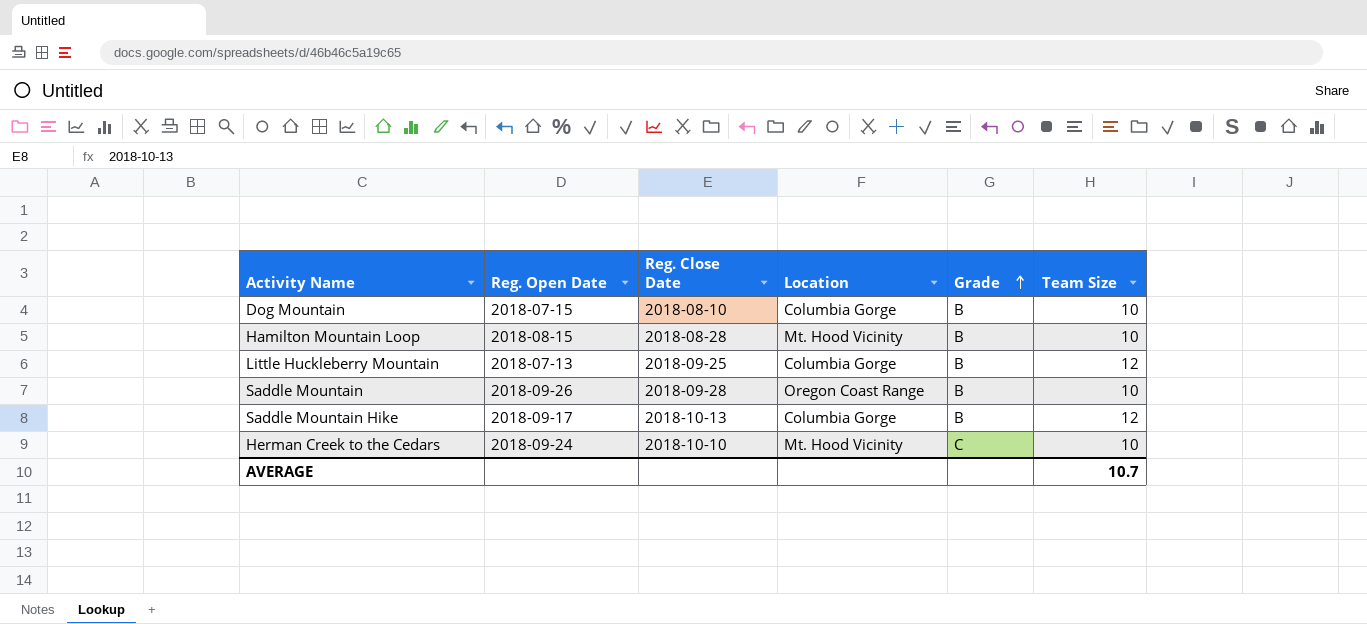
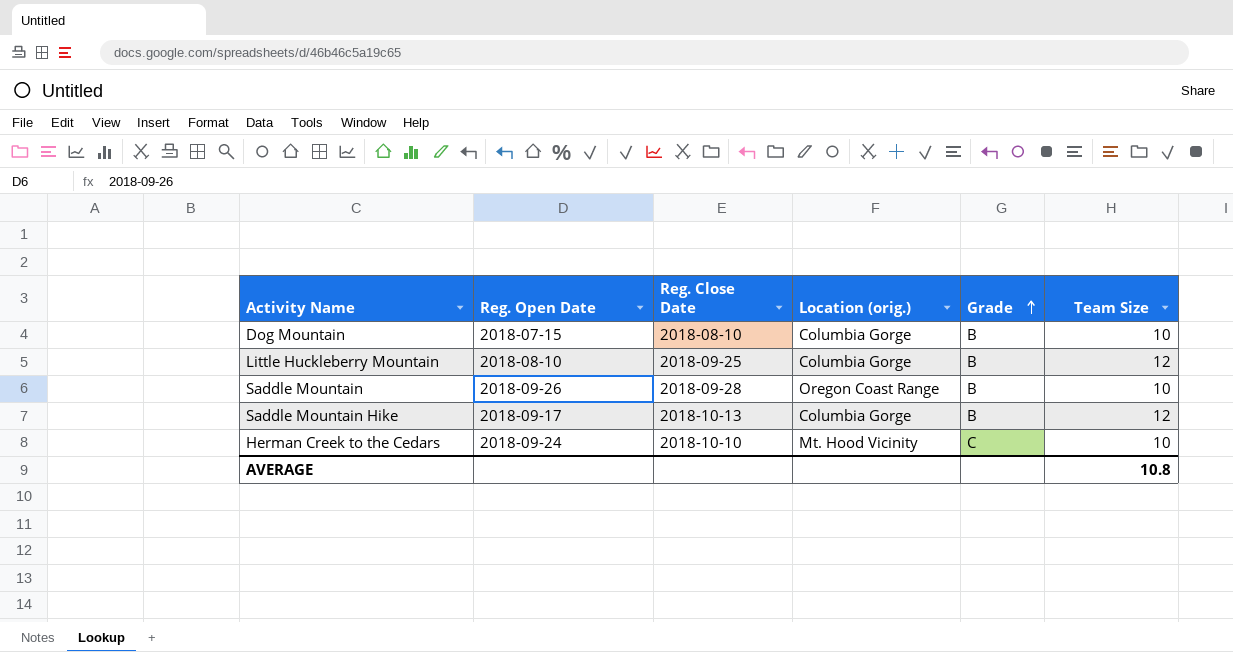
column name: Location -> Location (orig.)
row Hamilton Mountain Loop: 2018-08-15 | 2018-08-28 | Mt. Hood Vicinity | B | 10 -> none
Little Huckleberry Mountain | Reg. Open Date: 2018-07-13 -> 2018-08-10
AVERAGE | Team Size: 10.7 -> 10.8

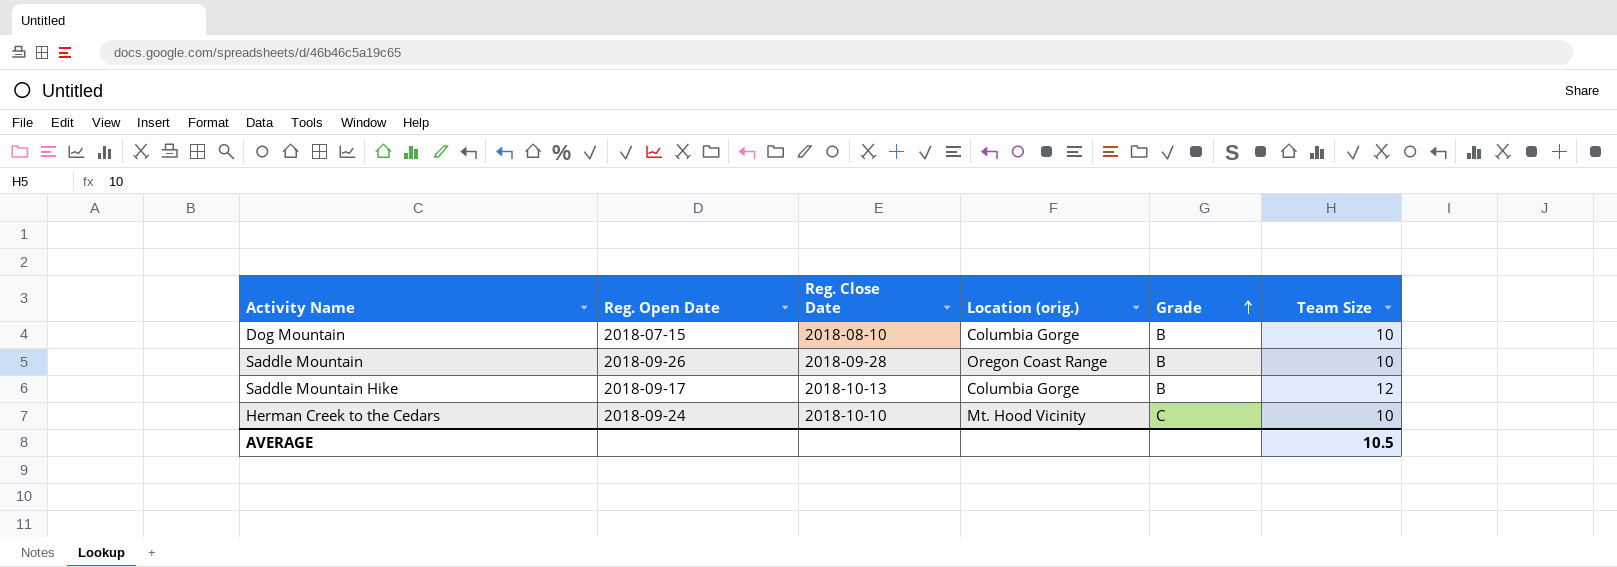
row Little Huckleberry Mountain: 2018-08-10 | 2018-09-25 | Columbia Gorge | B | 12 -> none
AVERAGE | Team Size: 10.8 -> 10.5

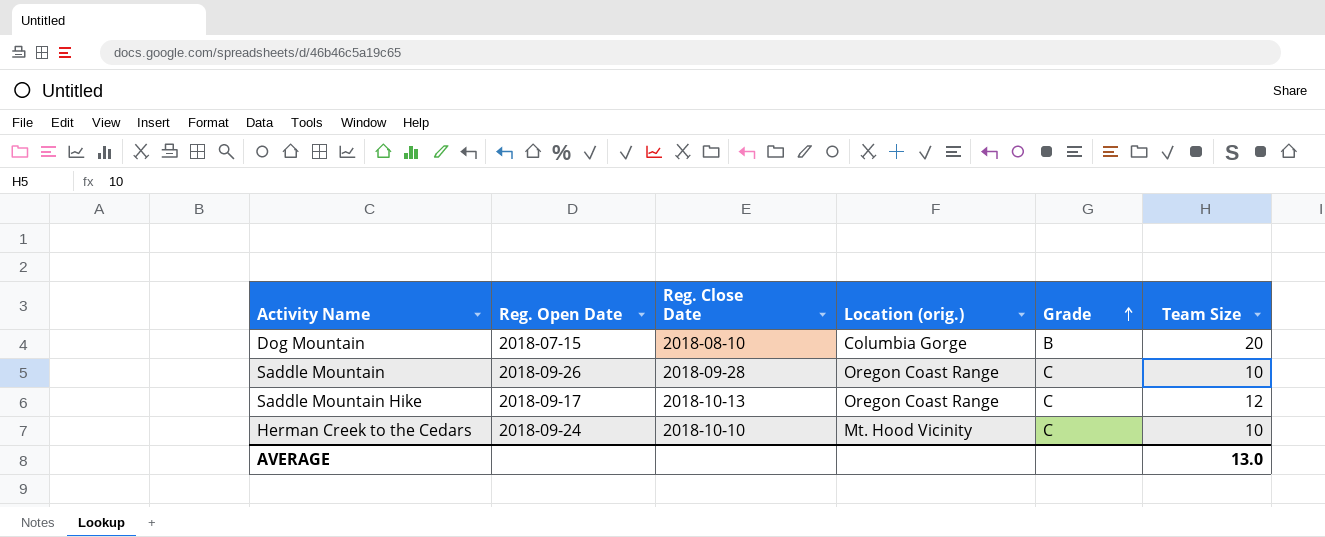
Dog Mountain | Team Size: 10 -> 20
Saddle Mountain | Grade: B -> C
Saddle Mountain Hike | Location (orig.): Columbia Gorge -> Oregon Coast Range
Saddle Mountain Hike | Grade: B -> C
AVERAGE | Team Size: 10.5 -> 13.0

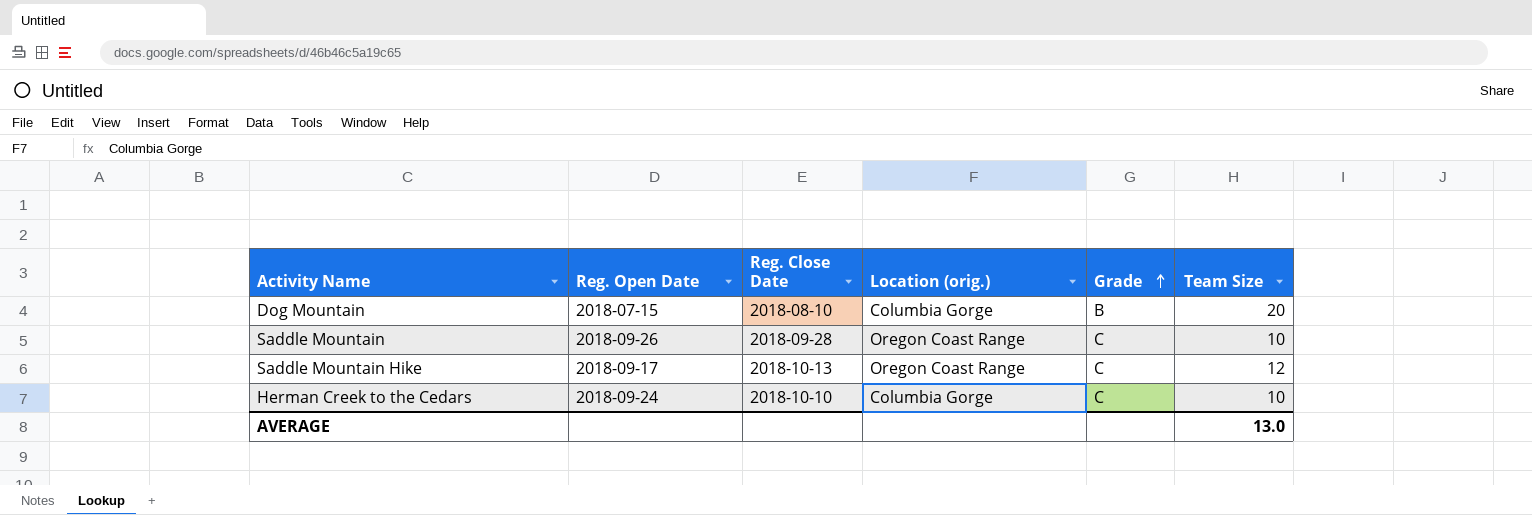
Herman Creek to the Cedars | Location (orig.): Mt. Hood Vicinity -> Columbia Gorge

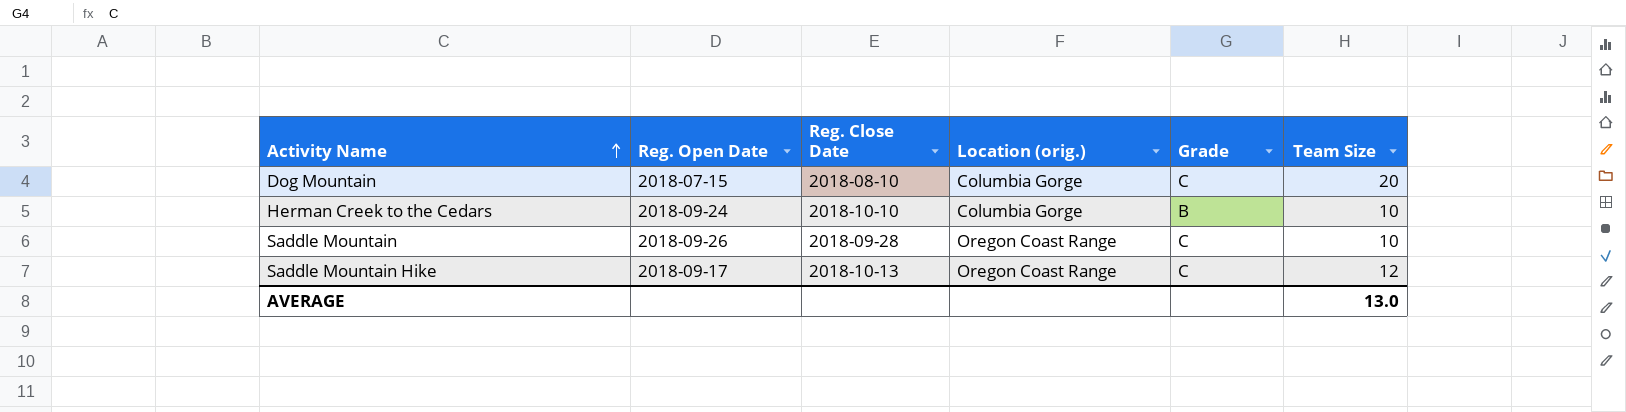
row order: Grade ascending -> Activity Name ascending
Dog Mountain | Grade: B -> C
Herman Creek to the Cedars | Grade: C -> B

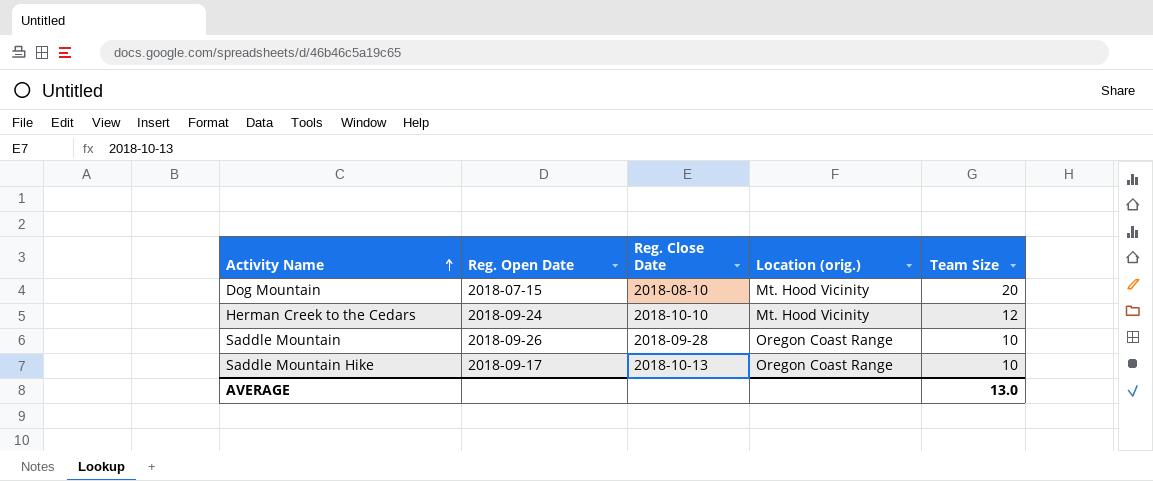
column Grade | position: 5 -> none
Dog Mountain | Location (orig.): Columbia Gorge -> Mt. Hood Vicinity
Herman Creek to the Cedars | Location (orig.): Columbia Gorge -> Mt. Hood Vicinity
Herman Creek to the Cedars | Team Size: 10 -> 12
Saddle Mountain Hike | Team Size: 12 -> 10

